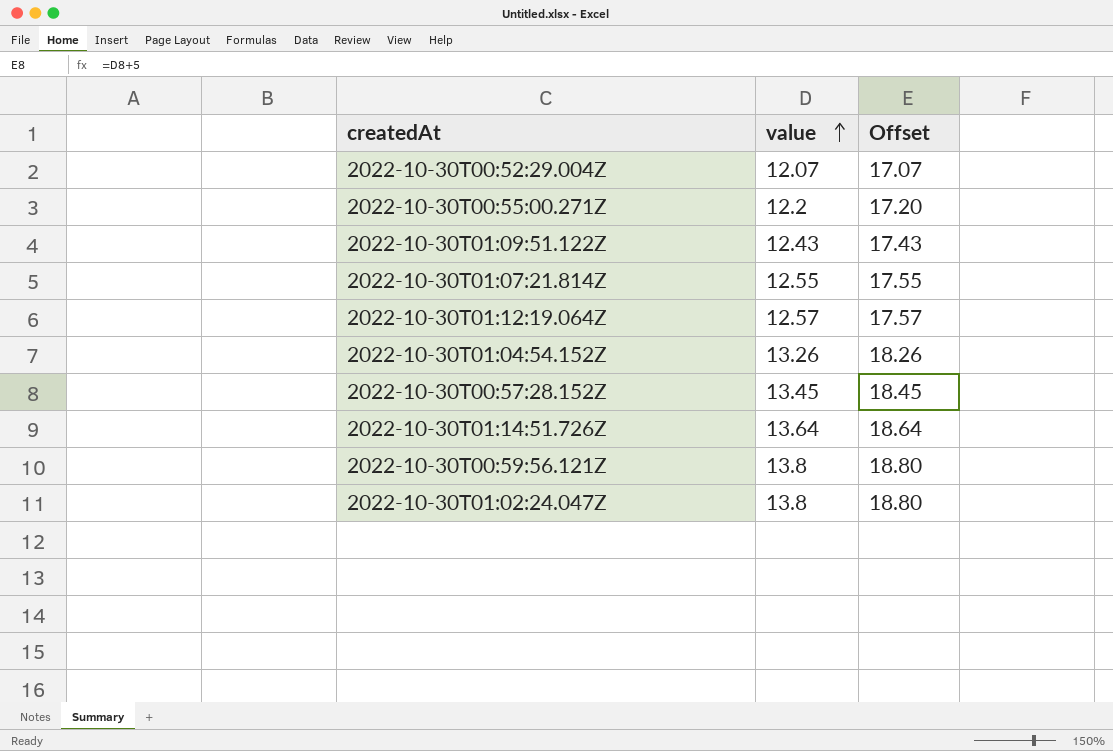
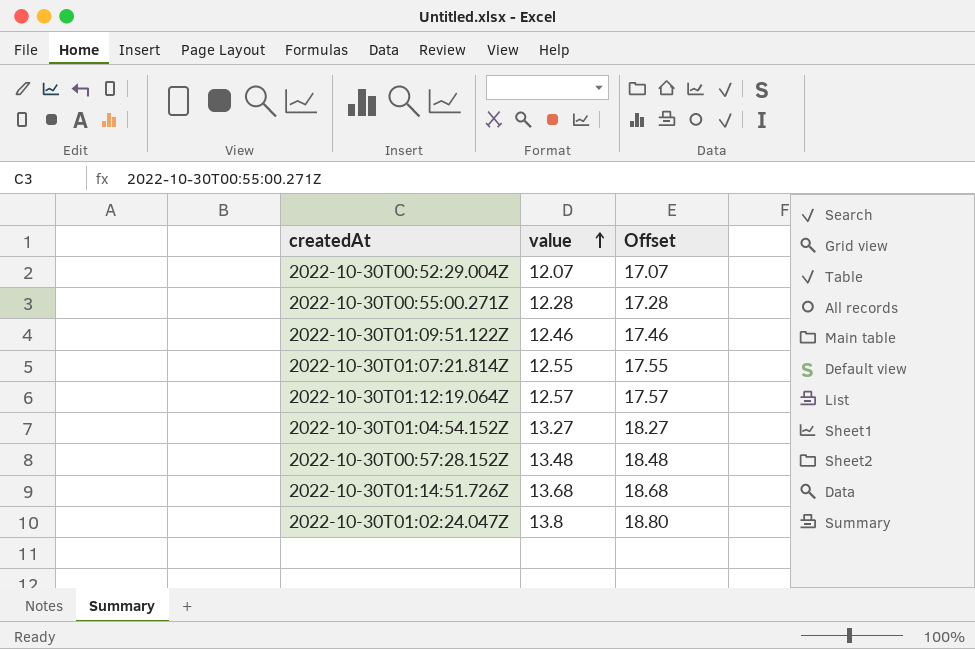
row 2022-10-30T00:59:56.121Z: 13.8 | 18.80 -> none
2022-10-30T00:55:00.271Z | value: 12.2 -> 12.28
2022-10-30T00:55:00.271Z | Offset: 17.20 -> 17.28
2022-10-30T01:09:51.122Z | value: 12.43 -> 12.46
2022-10-30T01:09:51.122Z | Offset: 17.43 -> 17.46
2022-10-30T01:04:54.152Z | value: 13.26 -> 13.27
2022-10-30T01:04:54.152Z | Offset: 18.26 -> 18.27
2022-10-30T00:57:28.152Z | value: 13.45 -> 13.48
2022-10-30T00:57:28.152Z | Offset: 18.45 -> 18.48
2022-10-30T01:14:51.726Z | value: 13.64 -> 13.68
2022-10-30T01:14:51.726Z | Offset: 18.64 -> 18.68

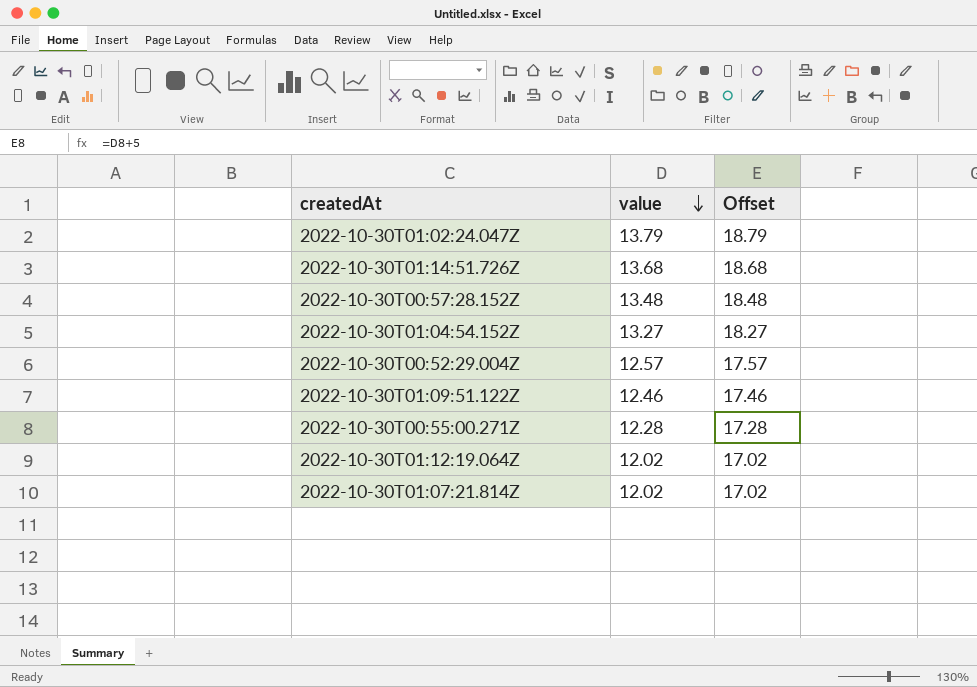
row order: value ascending -> value descending
2022-10-30T01:02:24.047Z | value: 13.8 -> 13.79
2022-10-30T01:02:24.047Z | Offset: 18.80 -> 18.79
2022-10-30T00:52:29.004Z | value: 12.07 -> 12.57
2022-10-30T00:52:29.004Z | Offset: 17.07 -> 17.57
2022-10-30T01:12:19.064Z | value: 12.57 -> 12.02
2022-10-30T01:12:19.064Z | Offset: 17.57 -> 17.02
2022-10-30T01:07:21.814Z | value: 12.55 -> 12.02
2022-10-30T01:07:21.814Z | Offset: 17.55 -> 17.02

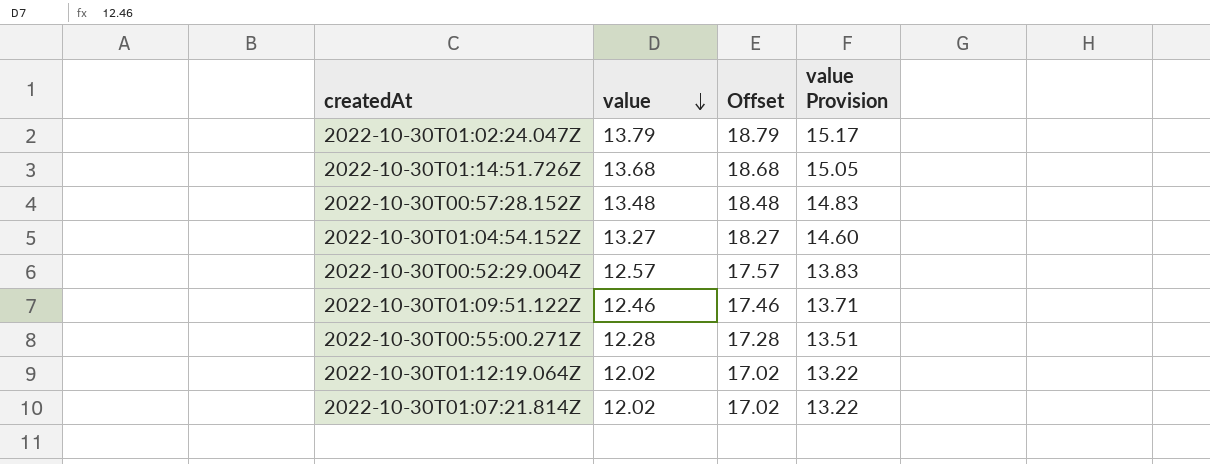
column value Provision | formula: none -> [value] * 1.1

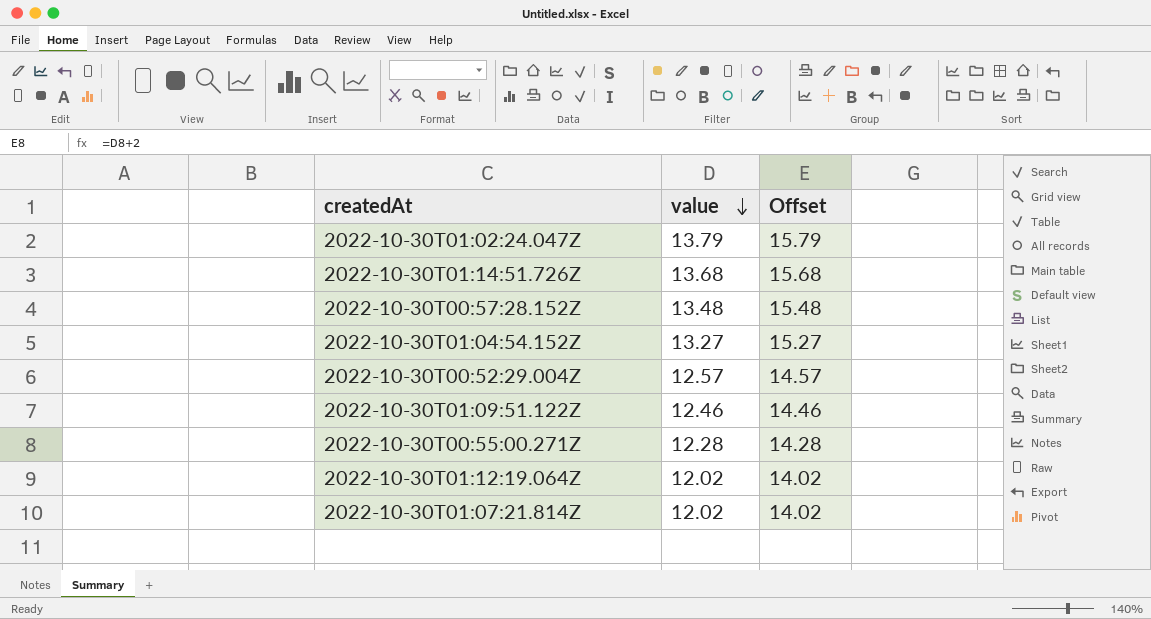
column value Provision | formula: [value] * 1.1 -> none
column Offset | formula: [value] + 5 -> [value] + 2

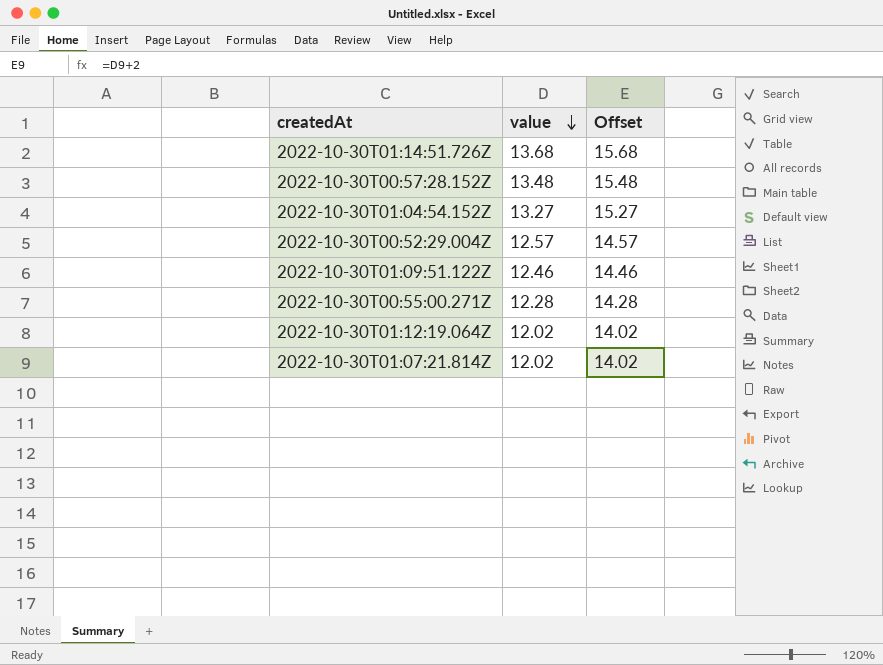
row 2022-10-30T01:02:24.047Z: 13.79 | 15.79 -> none

